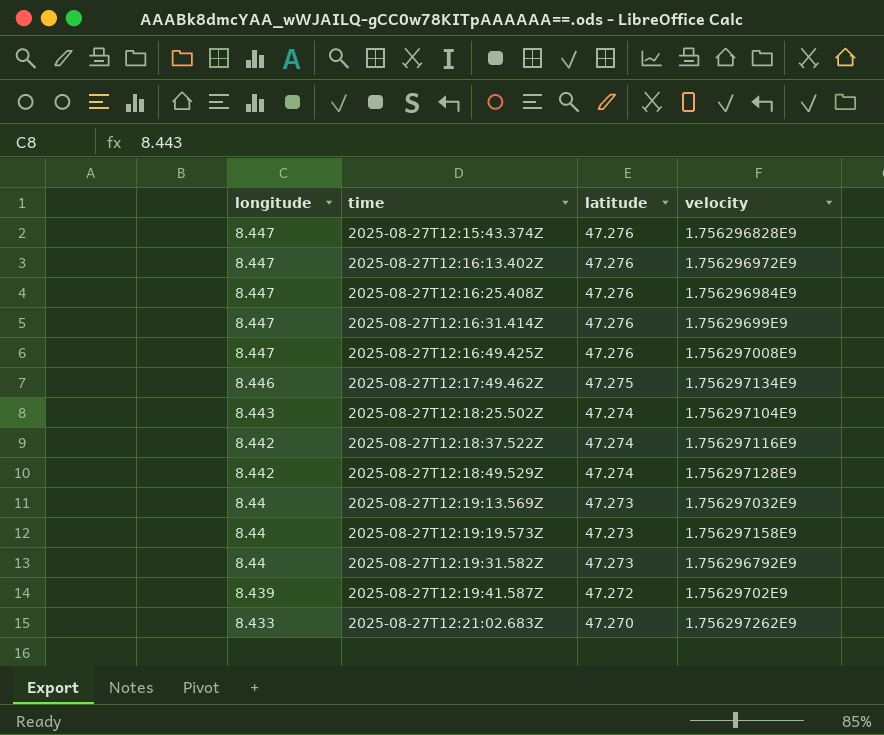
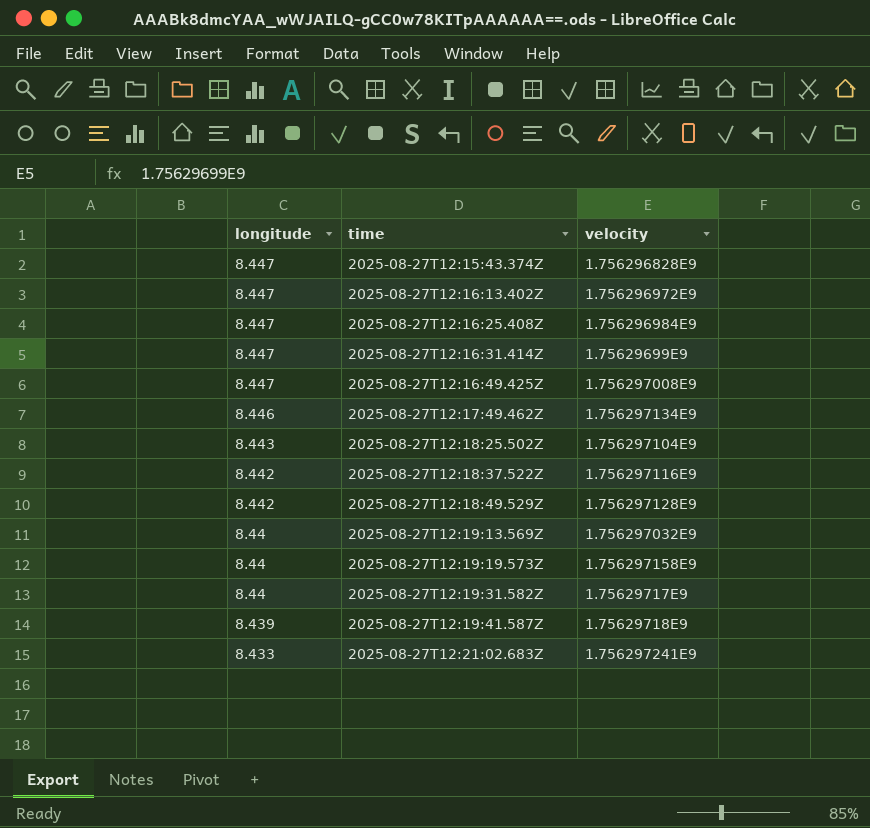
column latitude | position: 3 -> none
2025-08-27T12:19:31.582Z | velocity: 1.756296792E9 -> 1.75629717E9
2025-08-27T12:19:41.587Z | velocity: 1.75629702E9 -> 1.75629718E9
2025-08-27T12:21:02.683Z | velocity: 1.756297262E9 -> 1.756297241E9

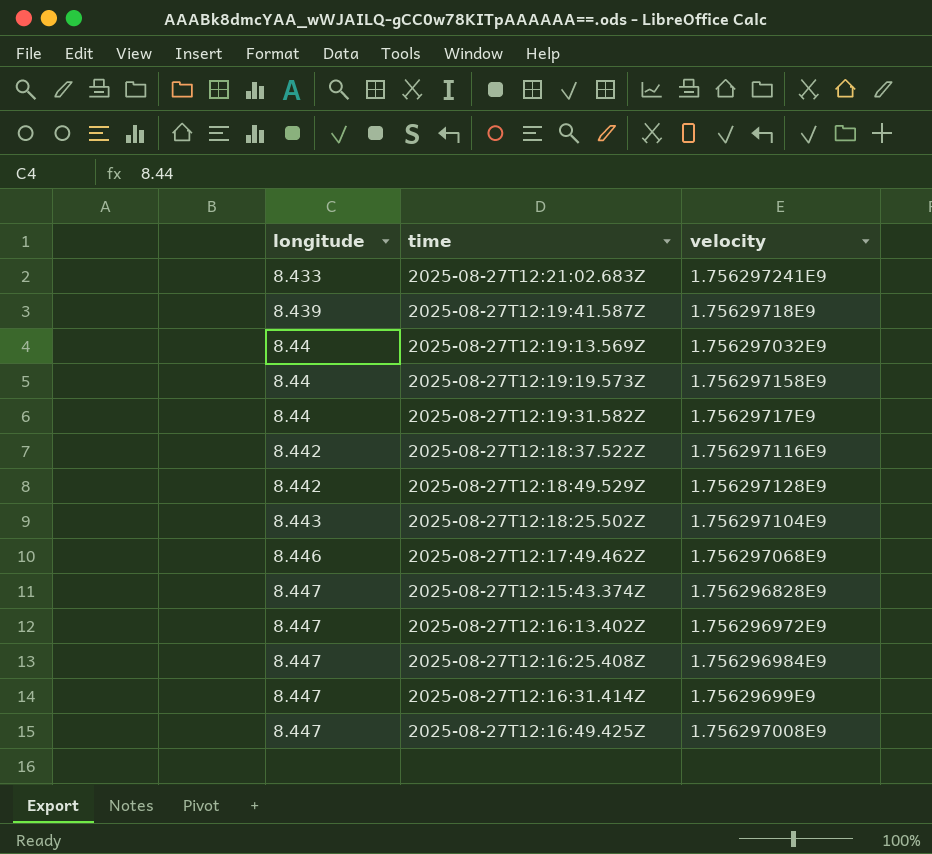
row order: longitude descending -> longitude ascending
2025-08-27T12:17:49.462Z | velocity: 1.756297134E9 -> 1.756297068E9

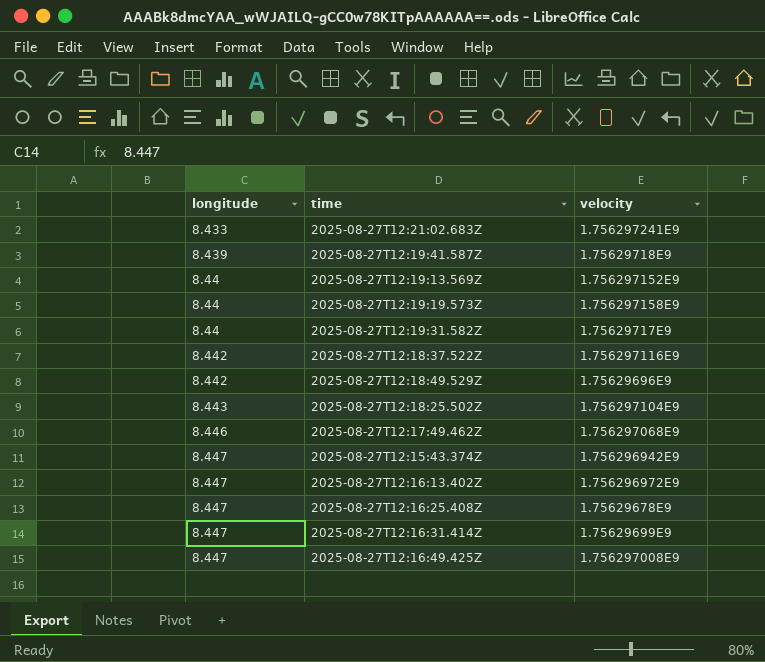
2025-08-27T12:19:13.569Z | velocity: 1.756297032E9 -> 1.756297152E9
2025-08-27T12:18:49.529Z | velocity: 1.756297128E9 -> 1.75629696E9
2025-08-27T12:15:43.374Z | velocity: 1.756296828E9 -> 1.756296942E9
2025-08-27T12:16:25.408Z | velocity: 1.756296984E9 -> 1.75629678E9

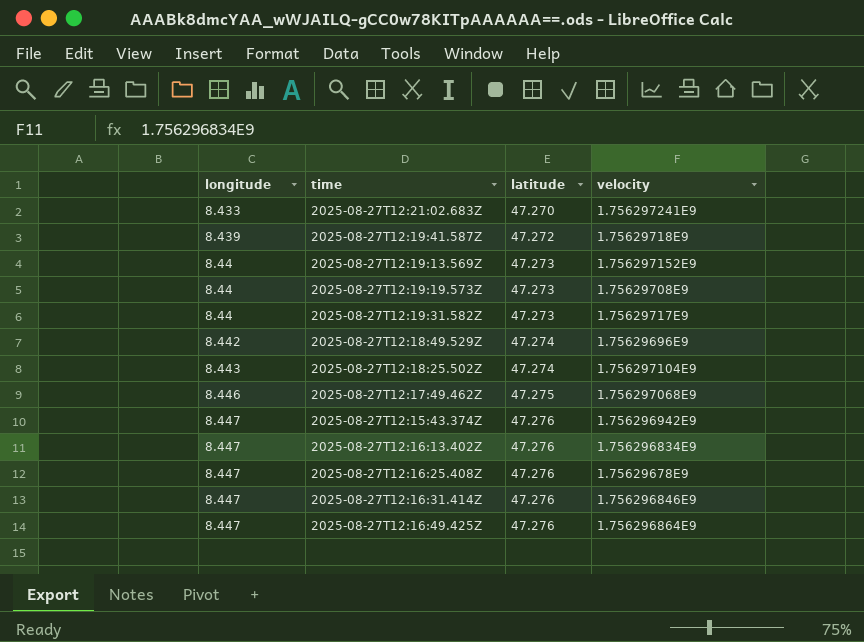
column latitude | position: none -> 3
row 2025-08-27T12:18:37.522Z: 8.442 | 1.756297116E9 -> none
2025-08-27T12:19:19.573Z | velocity: 1.756297158E9 -> 1.75629708E9
2025-08-27T12:16:13.402Z | velocity: 1.756296972E9 -> 1.756296834E9
2025-08-27T12:16:31.414Z | velocity: 1.75629699E9 -> 1.756296846E9
2025-08-27T12:16:49.425Z | velocity: 1.756297008E9 -> 1.756296864E9

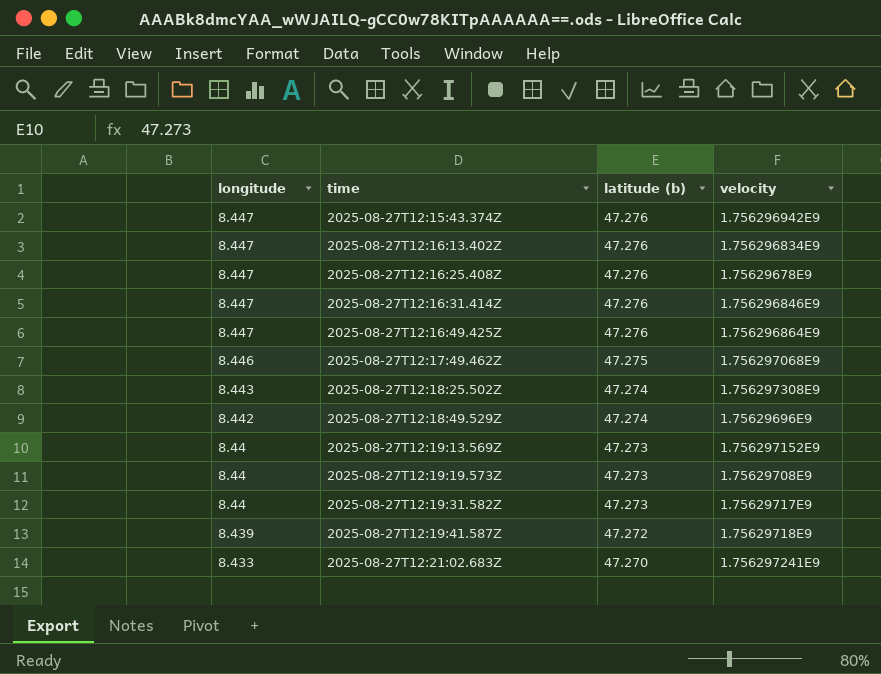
row order: longitude ascending -> longitude descending
column name: latitude -> latitude (b)
2025-08-27T12:18:25.502Z | velocity: 1.756297104E9 -> 1.756297308E9

